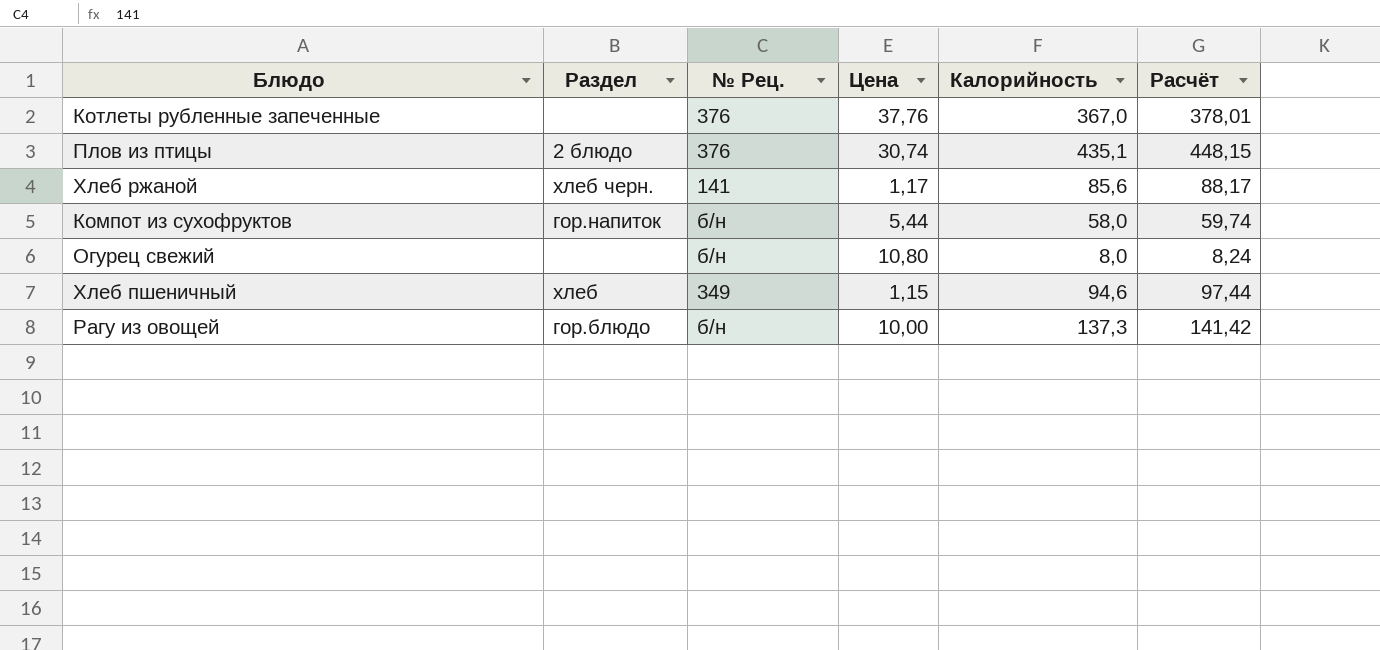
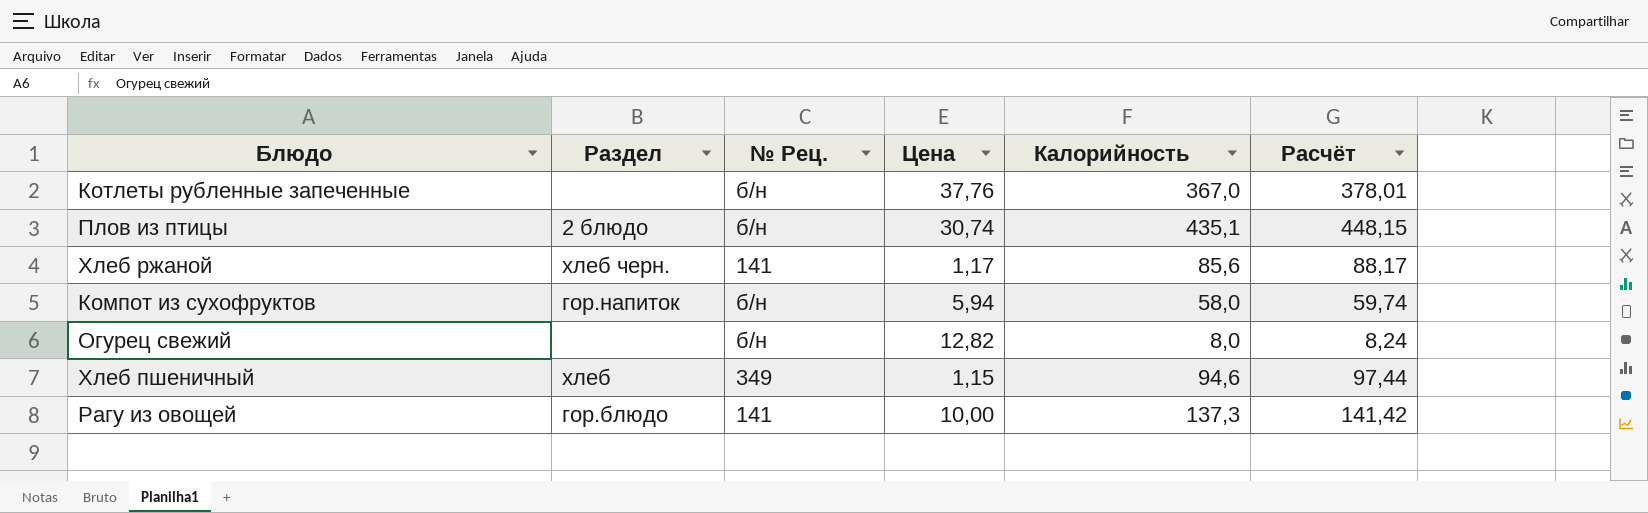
Котлеты рубленные запеченные | № Рец.: 376 -> б/н
Плов из птицы | № Рец.: 376 -> б/н
Компот из сухофруктов | Цена: 5,44 -> 5,94
Огурец свежий | Цена: 10,80 -> 12,82
Рагу из овощей | № Рец.: б/н -> 141

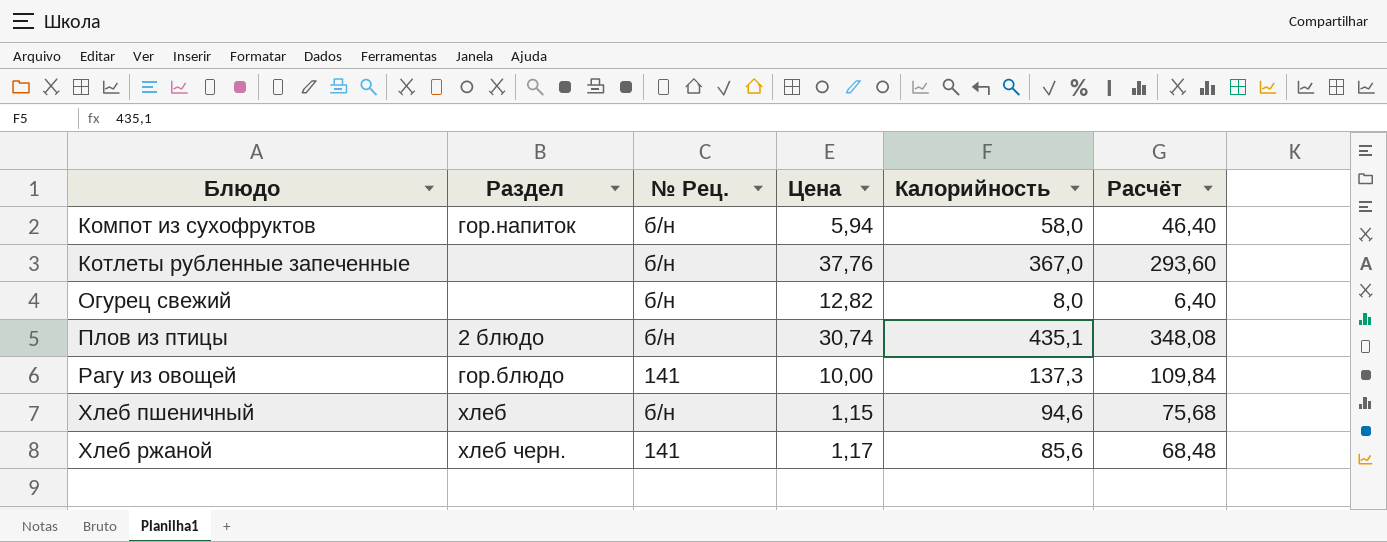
row order: none -> Блюдо ascending
column Расчёт | formula: [Калорийность] * 1,03 -> [Калорийность] * 0,8
Хлеб пшеничный | № Рец.: 349 -> б/н

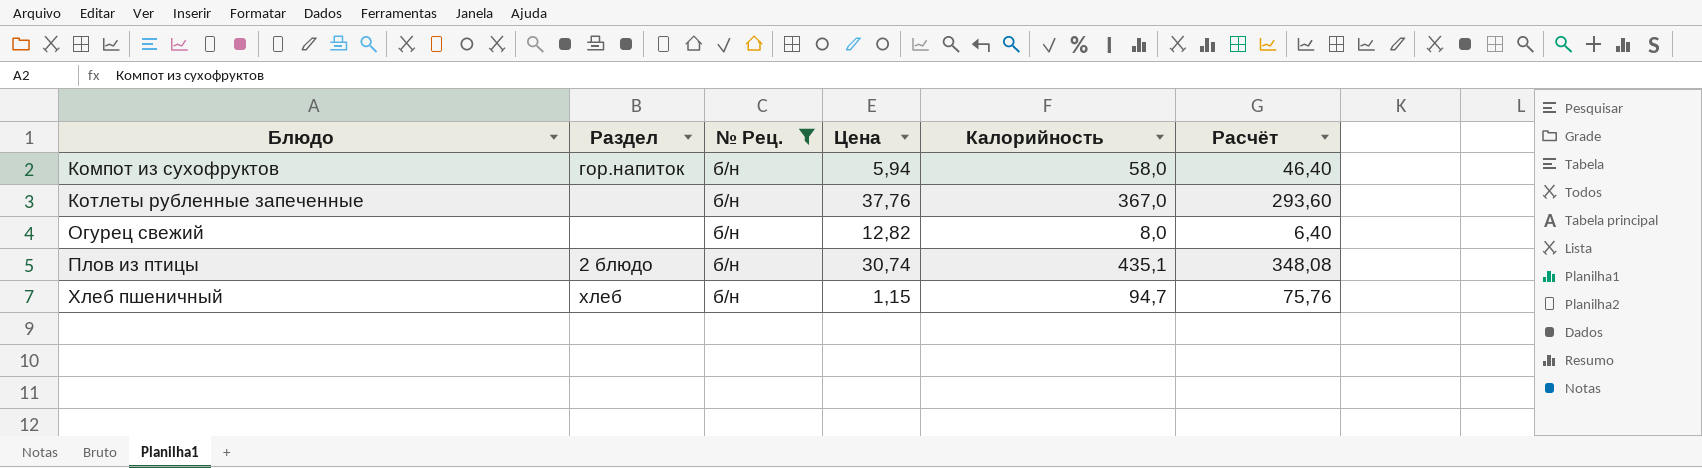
filter: none -> № Рец. = б/н
Хлеб пшеничный | Калорийность: 94,6 -> 94,7
Хлеб пшеничный | Расчёт: 75,68 -> 75,76

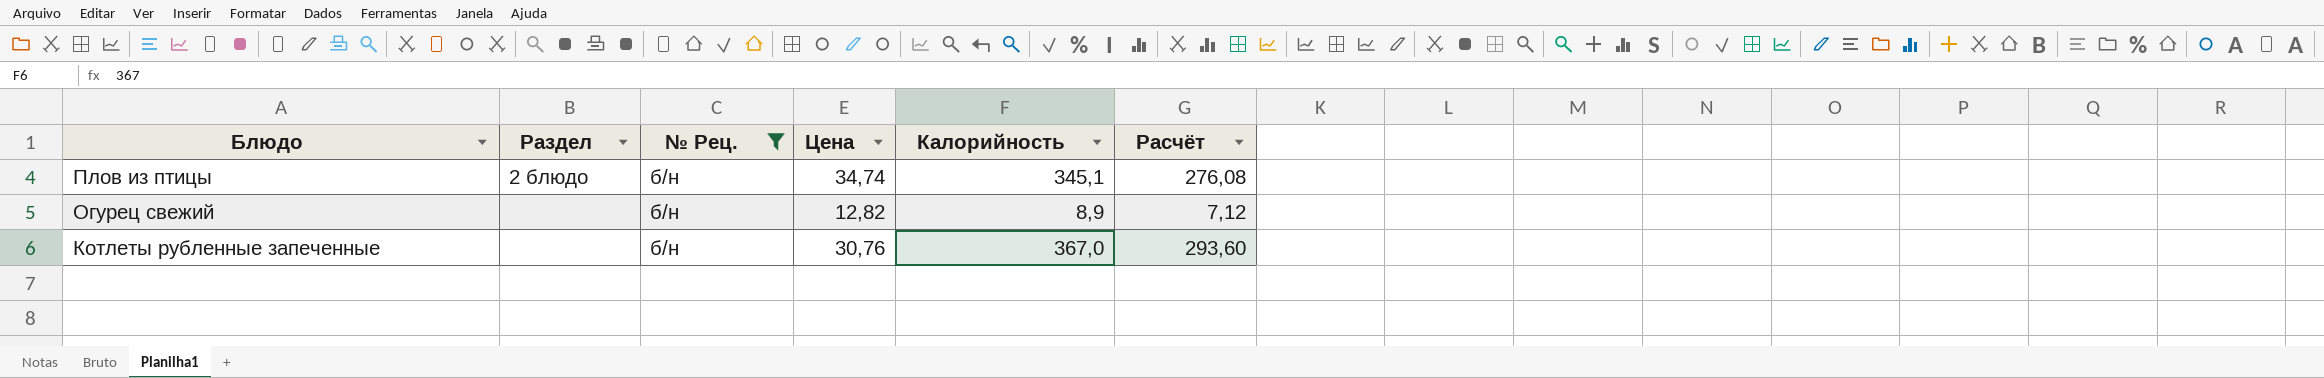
row order: Блюдо ascending -> Блюдо descending
row Компот из сухофруктов: гор.напиток | б/н | 5,94 | 58,0 | 46,40 -> none
row Хлеб пшеничный: хлеб | б/н | 1,15 | 94,7 | 75,76 -> none
Плов из птицы | Цена: 30,74 -> 34,74
Плов из птицы | Калорийность: 435,1 -> 345,1
Плов из птицы | Расчёт: 348,08 -> 276,08
Огурец свежий | Калорийность: 8,0 -> 8,9
Огурец свежий | Расчёт: 6,40 -> 7,12
Котлеты рубленные запеченные | Цена: 37,76 -> 30,76

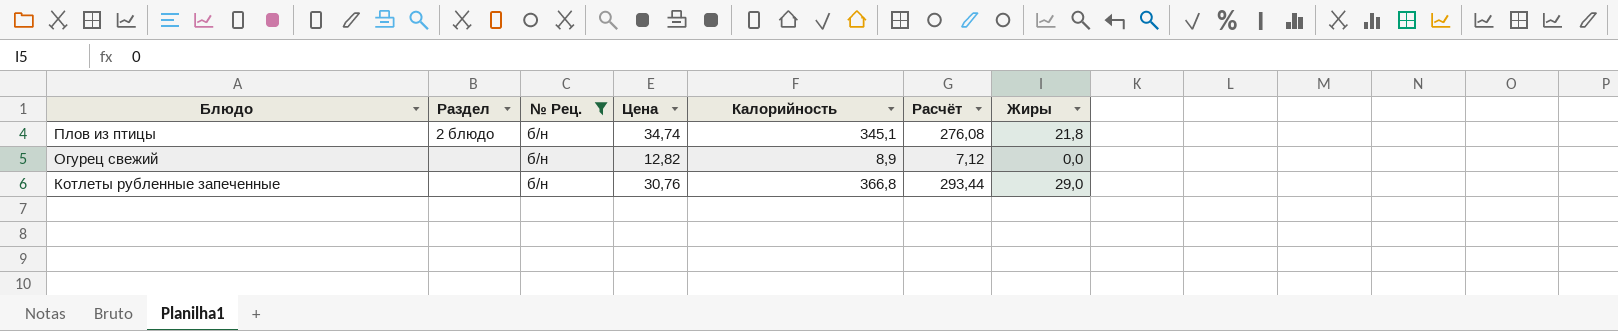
column Жиры | position: none -> 7
Котлеты рубленные запеченные | Калорийность: 367,0 -> 366,8
Котлеты рубленные запеченные | Расчёт: 293,60 -> 293,44

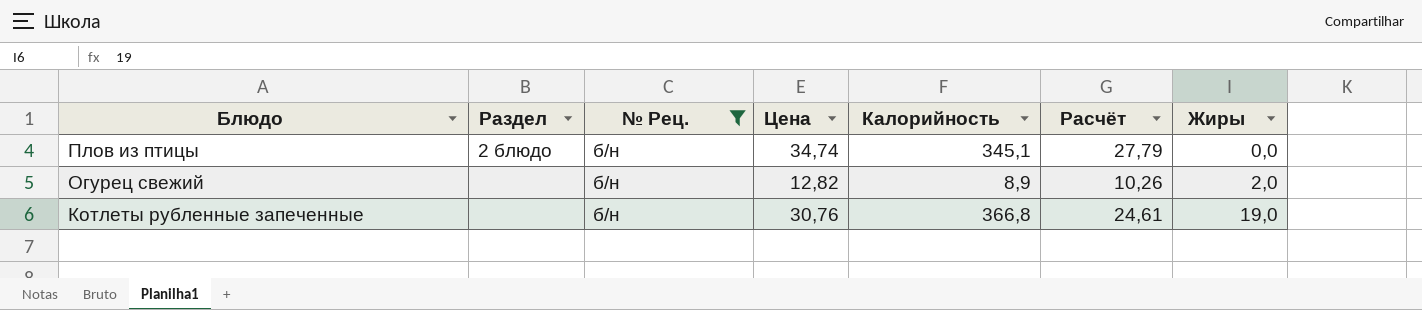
column Расчёт | formula: [Калорийность] * 0,8 -> [Цена] * 0,8
Плов из птицы | Жиры: 21,8 -> 0,0
Огурец свежий | Жиры: 0,0 -> 2,0
Котлеты рубленные запеченные | Жиры: 29,0 -> 19,0

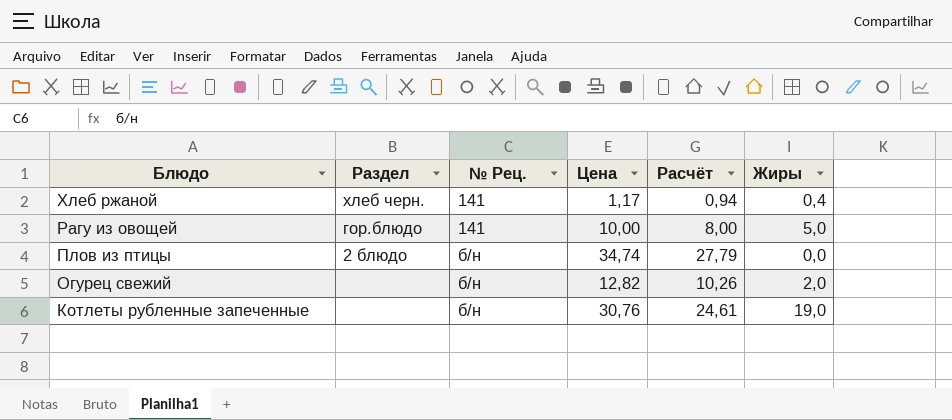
filter: № Рец. = б/н -> none
column Калорийность | position: 5 -> none

